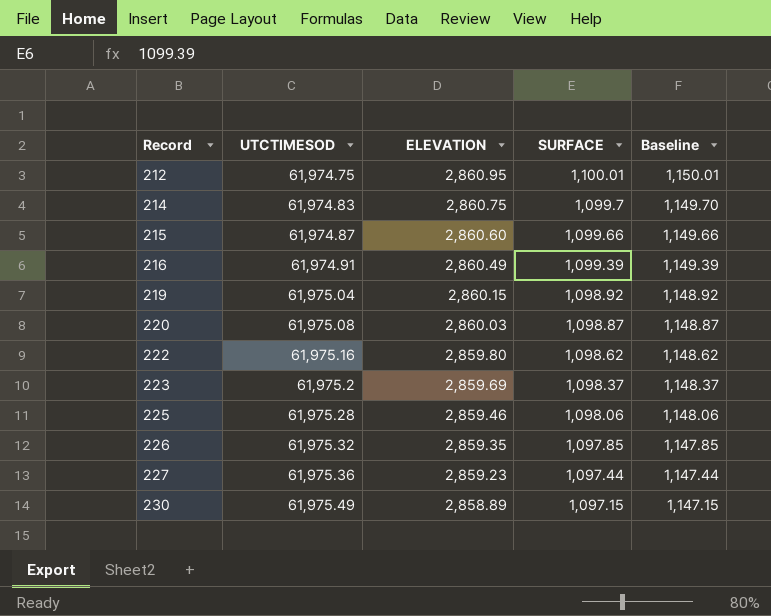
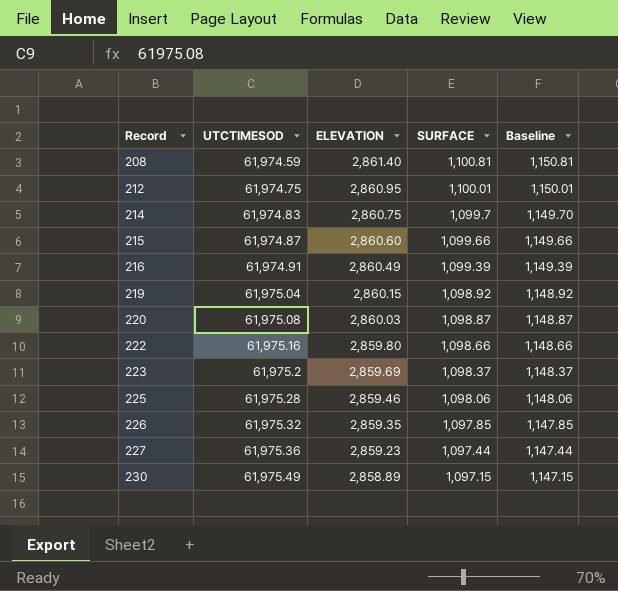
row 208: none -> 61,974.59 | 2,861.40 | 1,100.81 | 1,150.81
222 | SURFACE: 1,098.62 -> 1,098.66
222 | Baseline: 1,148.62 -> 1,148.66

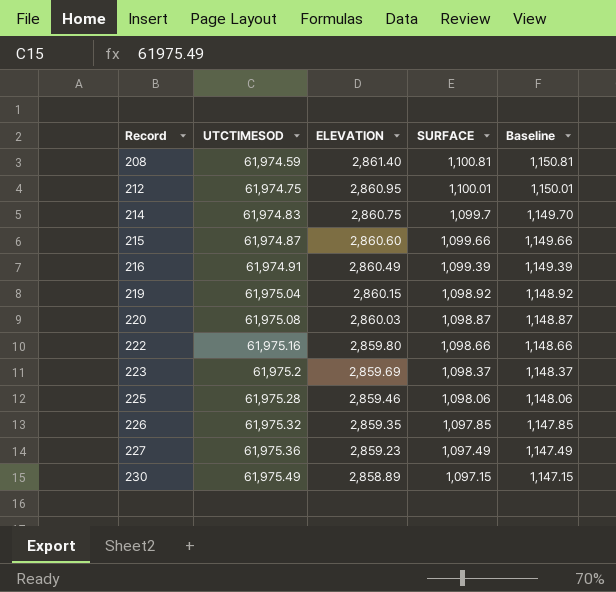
227 | SURFACE: 1,097.44 -> 1,097.49
227 | Baseline: 1,147.44 -> 1,147.49

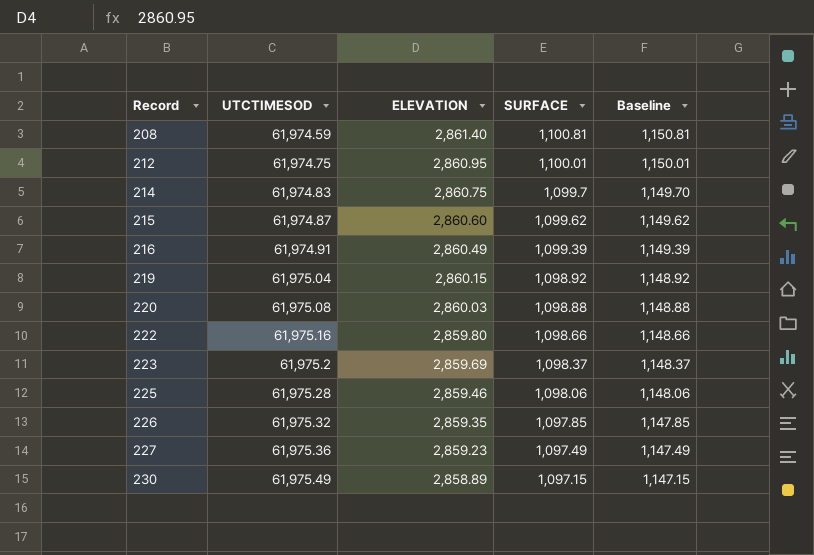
215 | SURFACE: 1,099.66 -> 1,099.62
215 | Baseline: 1,149.66 -> 1,149.62
220 | SURFACE: 1,098.87 -> 1,098.88
220 | Baseline: 1,148.87 -> 1,148.88

